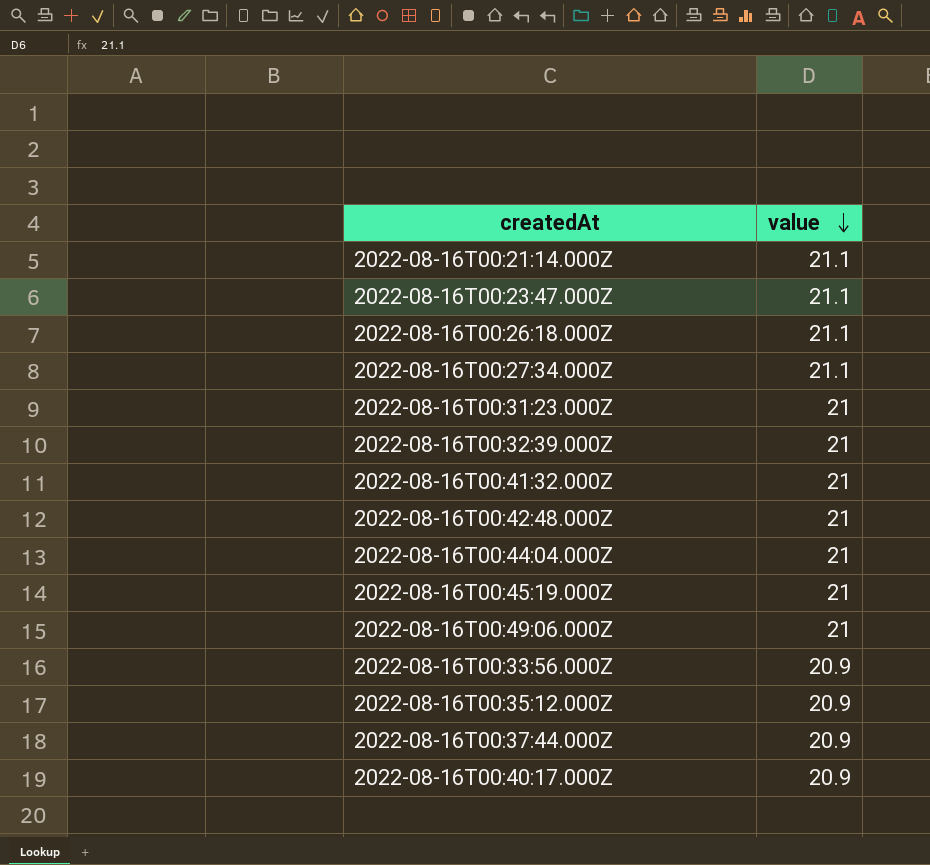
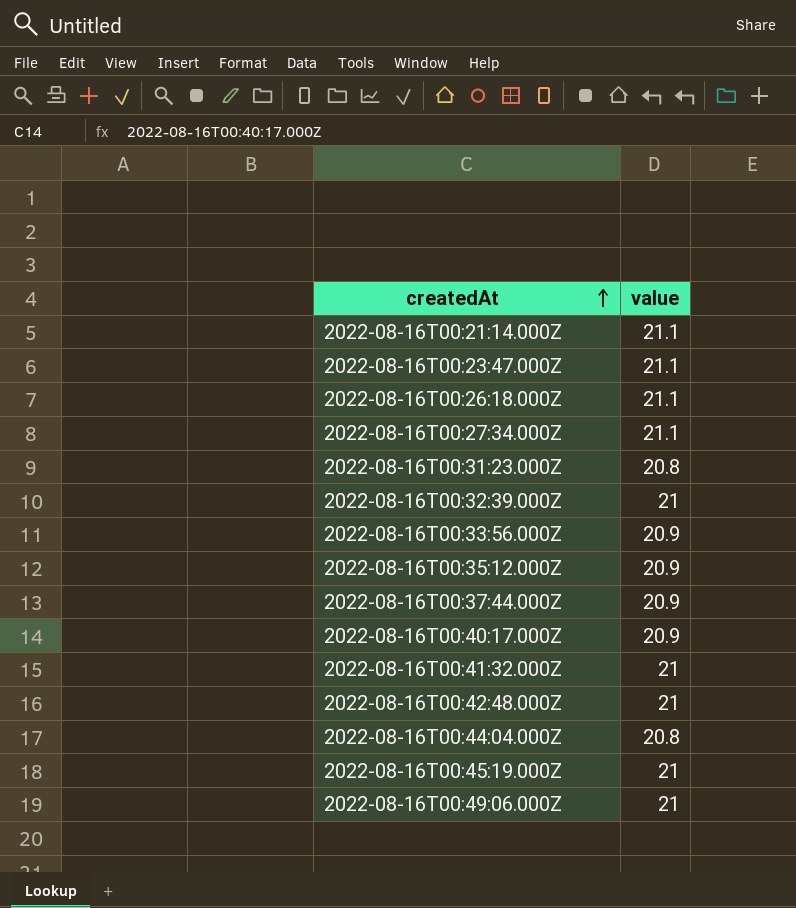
row order: value descending -> createdAt ascending
2022-08-16T00:31:23.000Z | value: 21 -> 20.8
2022-08-16T00:44:04.000Z | value: 21 -> 20.8

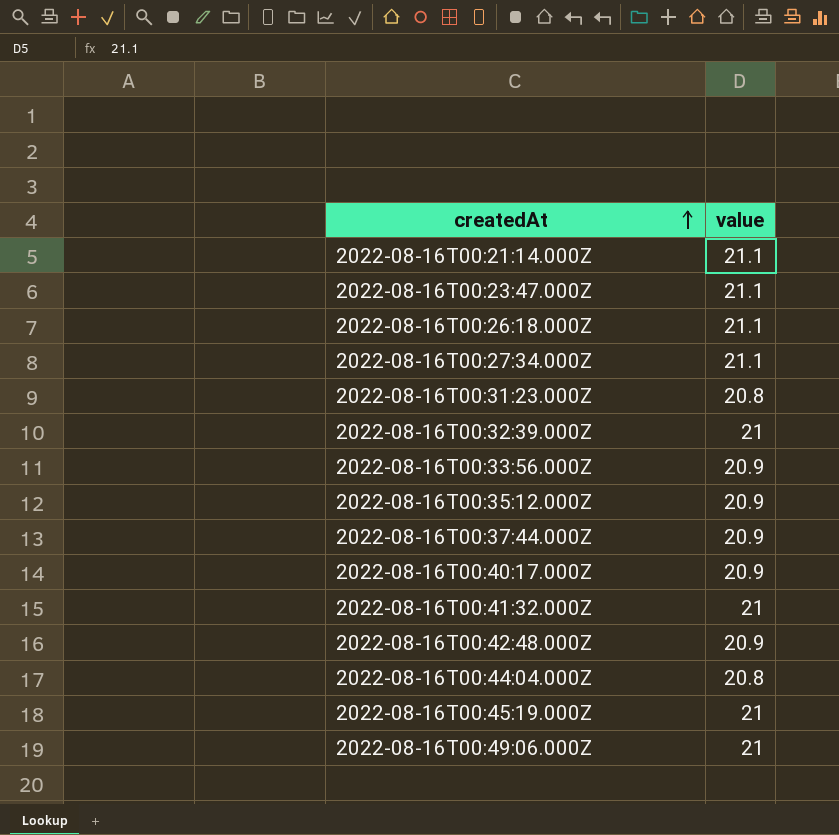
2022-08-16T00:42:48.000Z | value: 21 -> 20.9

